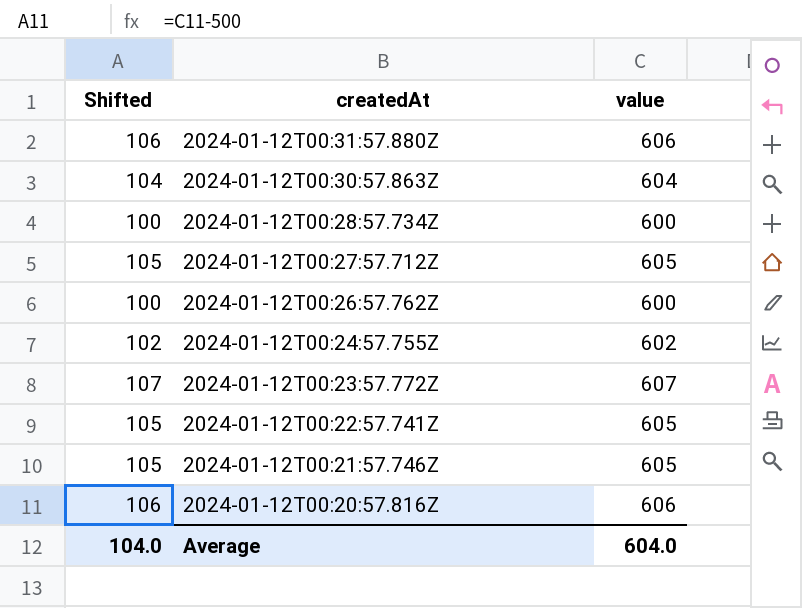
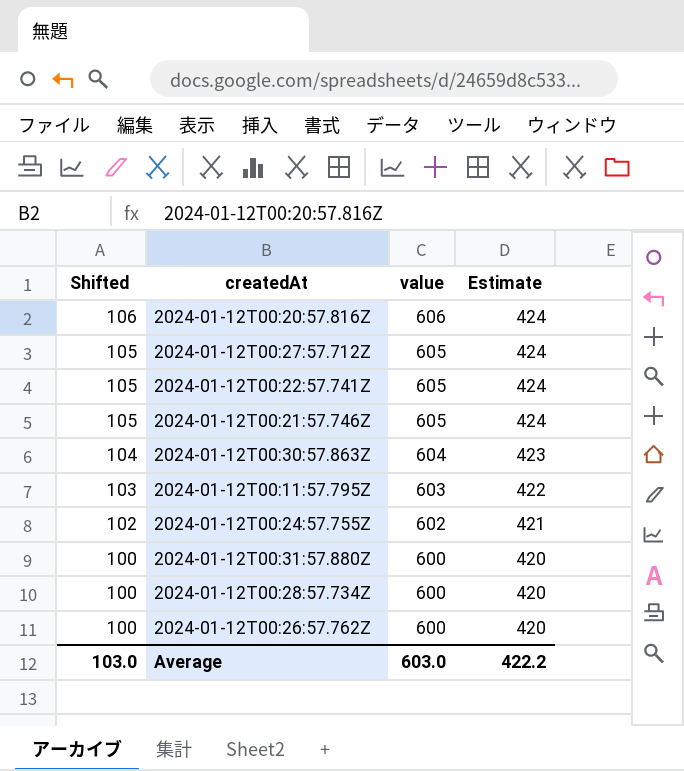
row order: createdAt descending -> Shifted descending
column Estimate | formula: none -> [value] * 0.7
row 2024-01-12T00:23:57.772Z: 107 | 607 -> none
row 2024-01-12T00:11:57.795Z: none -> 103 | 603 | 422
2024-01-12T00:31:57.880Z | Shifted: 106 -> 100
2024-01-12T00:31:57.880Z | value: 606 -> 600
Average | Shifted: 104.0 -> 103.0
Average | value: 604.0 -> 603.0

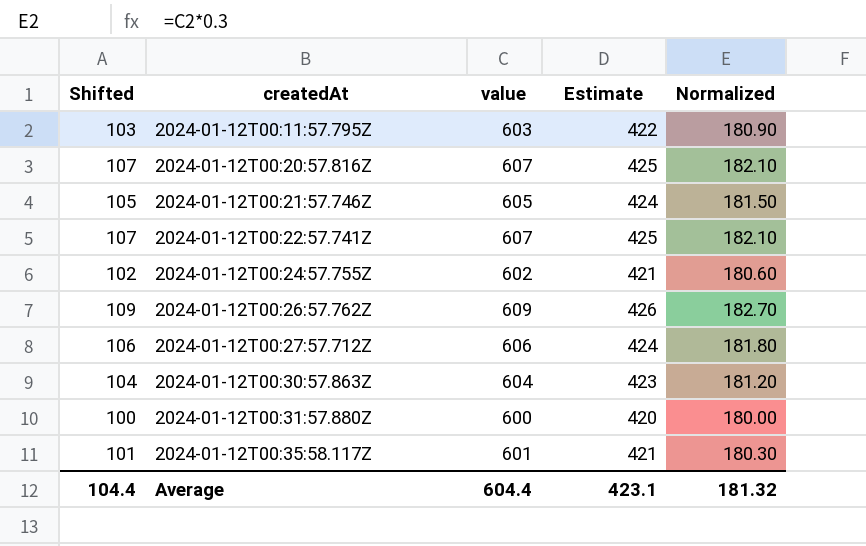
row order: Shifted descending -> createdAt ascending
column Normalized | formula: none -> [value] * 0.3
row 2024-01-12T00:28:57.734Z: 100 | 600 | 420 -> none
2024-01-12T00:20:57.816Z | Shifted: 106 -> 107
2024-01-12T00:20:57.816Z | value: 606 -> 607
2024-01-12T00:20:57.816Z | Estimate: 424 -> 425
2024-01-12T00:22:57.741Z | Shifted: 105 -> 107
2024-01-12T00:22:57.741Z | value: 605 -> 607
2024-01-12T00:22:57.741Z | Estimate: 424 -> 425
2024-01-12T00:26:57.762Z | Shifted: 100 -> 109
2024-01-12T00:26:57.762Z | value: 600 -> 609
2024-01-12T00:26:57.762Z | Estimate: 420 -> 426
2024-01-12T00:27:57.712Z | Shifted: 105 -> 106
2024-01-12T00:27:57.712Z | value: 605 -> 606
row 2024-01-12T00:35:58.117Z: none -> 101 | 601 | 421 | 180.30
Average | Shifted: 103.0 -> 104.4
Average | value: 603.0 -> 604.4
Average | Estimate: 422.2 -> 423.1

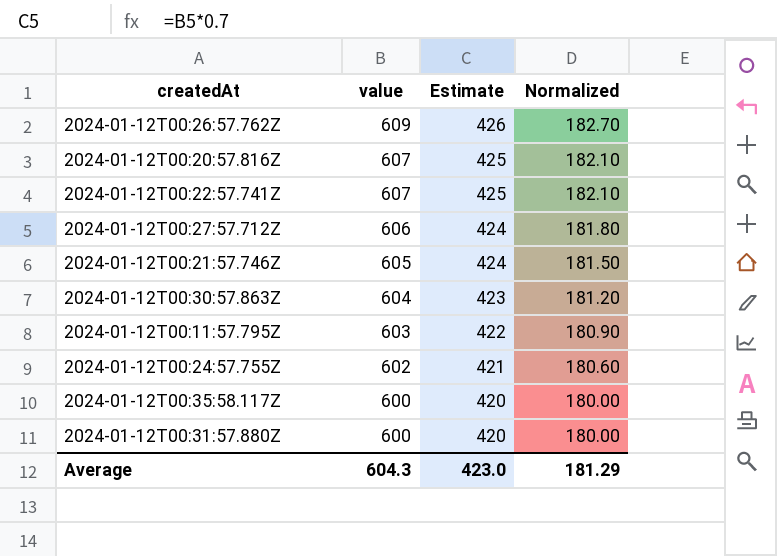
row order: createdAt ascending -> value descending
column Shifted | formula: [value] - 500 -> none
2024-01-12T00:35:58.117Z | value: 601 -> 600
2024-01-12T00:35:58.117Z | Estimate: 421 -> 420
2024-01-12T00:35:58.117Z | Normalized: 180.30 -> 180.00
Average | value: 604.4 -> 604.3
Average | Estimate: 423.1 -> 423.0
Average | Normalized: 181.32 -> 181.29

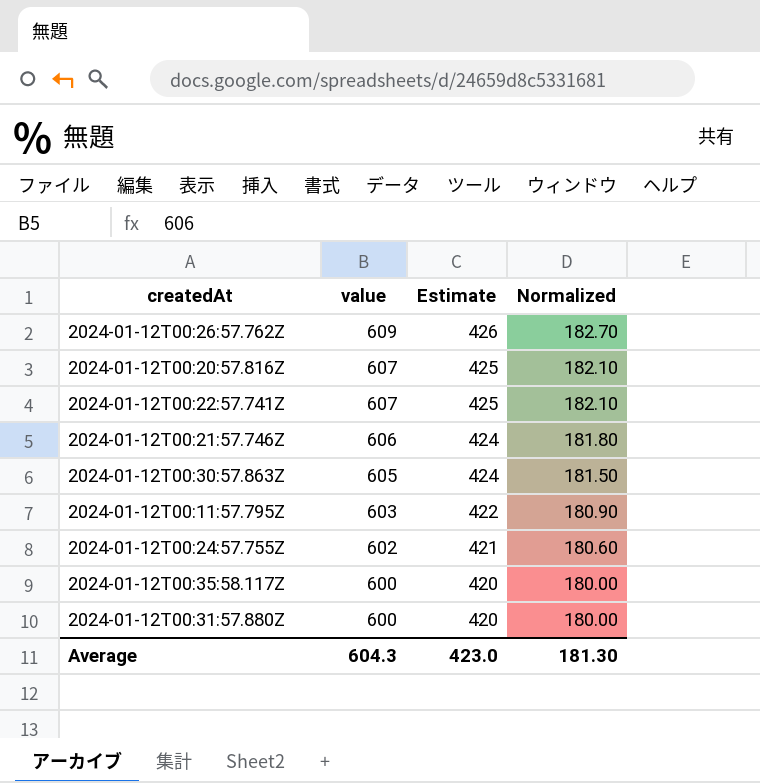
row 2024-01-12T00:27:57.712Z: 606 | 424 | 181.80 -> none
2024-01-12T00:21:57.746Z | value: 605 -> 606
2024-01-12T00:21:57.746Z | Normalized: 181.50 -> 181.80
2024-01-12T00:30:57.863Z | value: 604 -> 605
2024-01-12T00:30:57.863Z | Estimate: 423 -> 424
2024-01-12T00:30:57.863Z | Normalized: 181.20 -> 181.50
Average | Normalized: 181.29 -> 181.30

